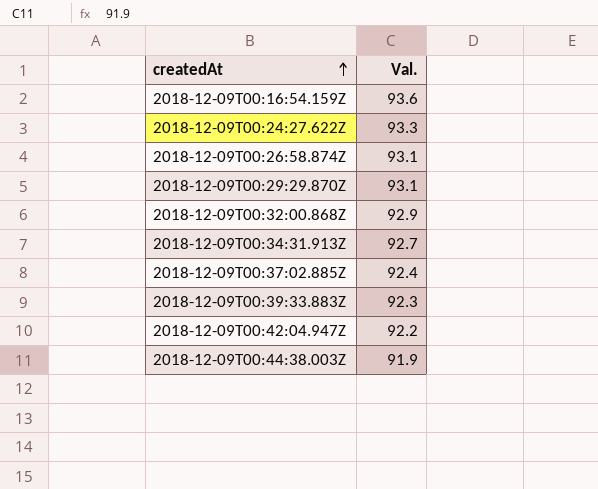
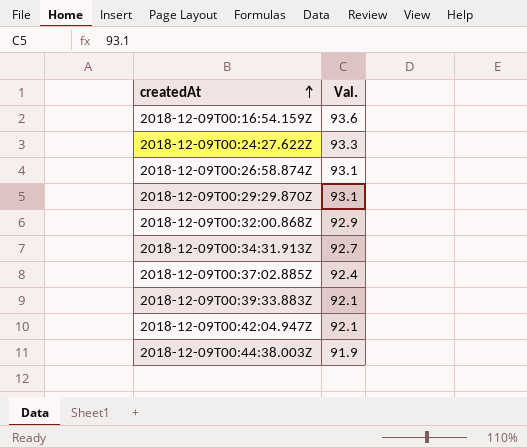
2018-12-09T00:39:33.883Z | Val.: 92.3 -> 92.1
2018-12-09T00:42:04.947Z | Val.: 92.2 -> 92.1

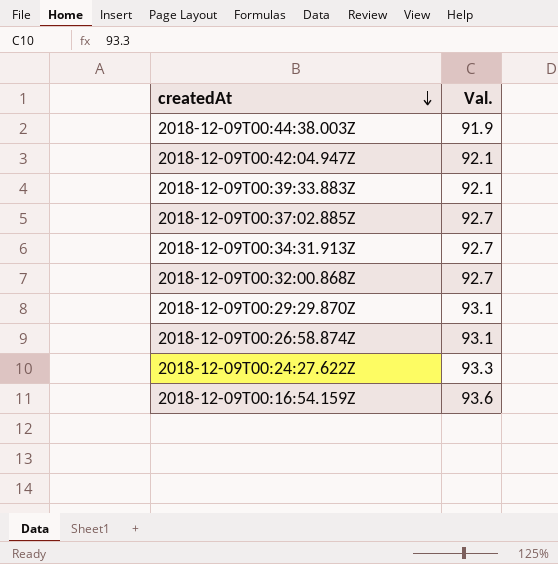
row order: createdAt ascending -> createdAt descending
2018-12-09T00:37:02.885Z | Val.: 92.4 -> 92.7
2018-12-09T00:32:00.868Z | Val.: 92.9 -> 92.7

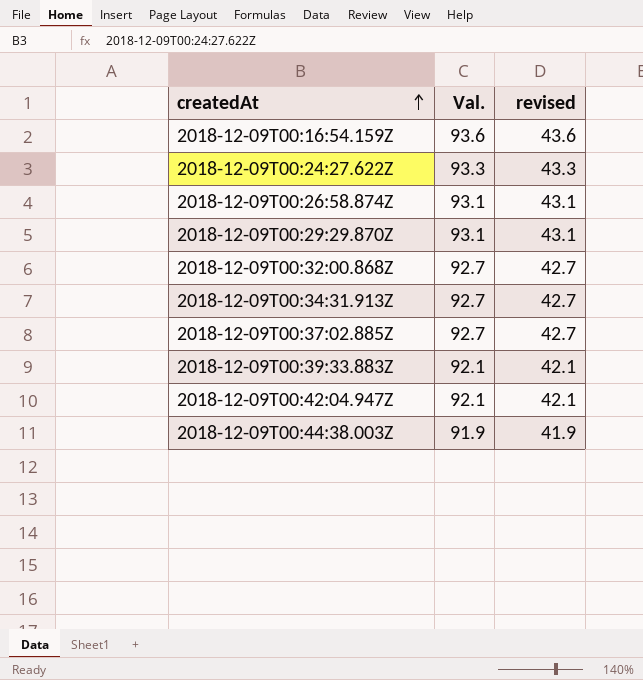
row order: createdAt descending -> createdAt ascending
column revised | formula: none -> [Val.] - 50

